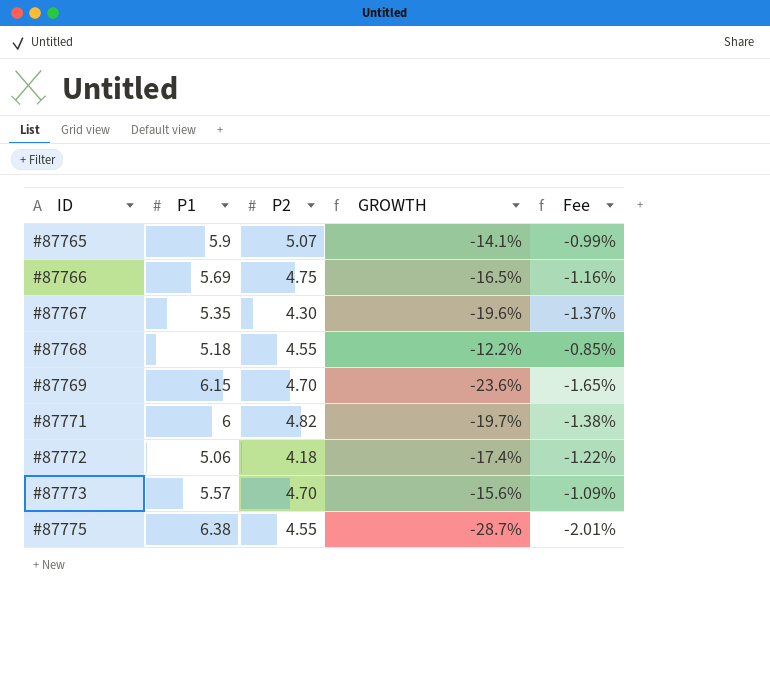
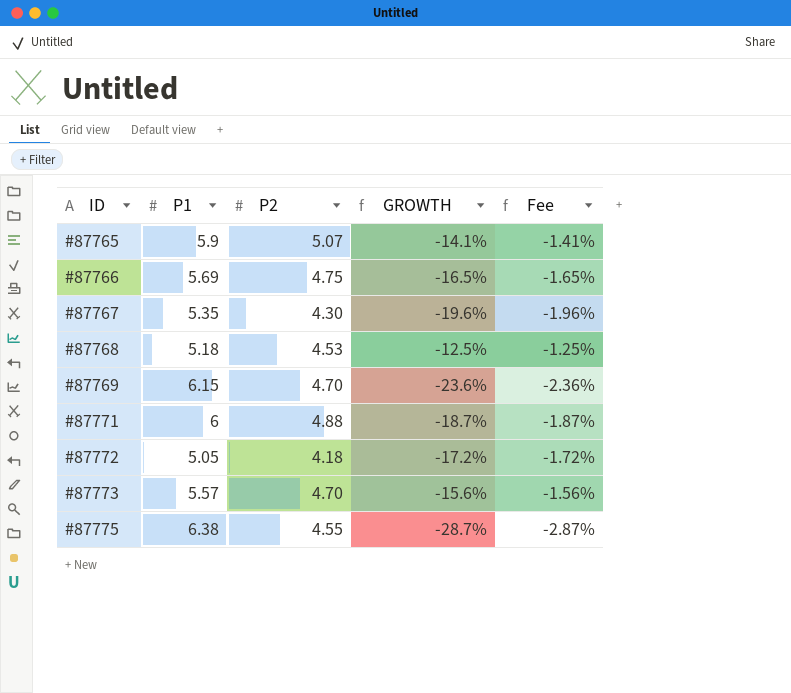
column Fee | formula: [GROWTH] * 0.07 -> [GROWTH] * 0.1
#87768 | P2: 4.55 -> 4.53
#87768 | GROWTH: -12.2% -> -12.5%
#87771 | P2: 4.82 -> 4.88
#87771 | GROWTH: -19.7% -> -18.7%
#87772 | P1: 5.06 -> 5.05
#87772 | GROWTH: -17.4% -> -17.2%

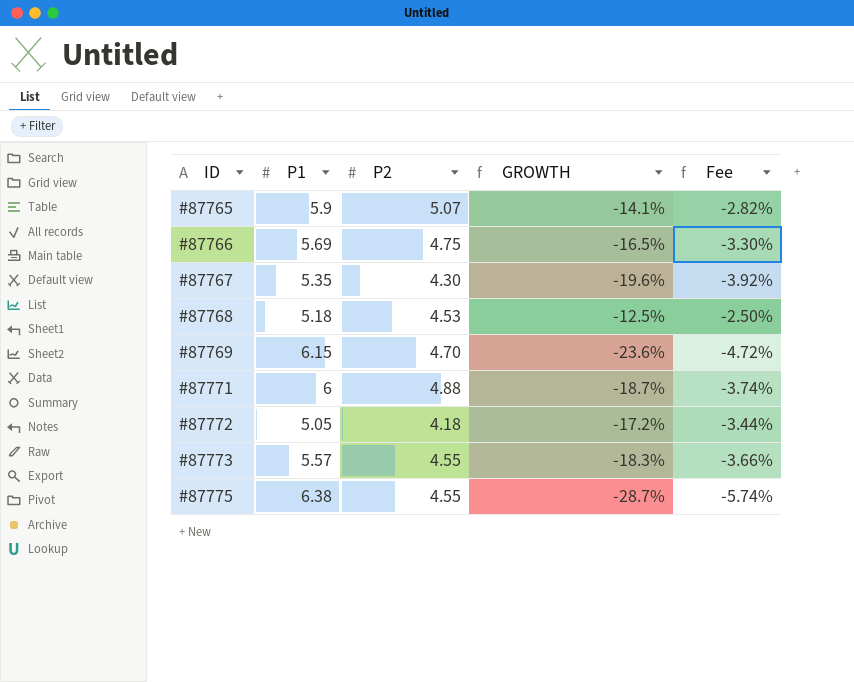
column Fee | formula: [GROWTH] * 0.1 -> [GROWTH] * 0.2
#87773 | P2: 4.70 -> 4.55
#87773 | GROWTH: -15.6% -> -18.3%

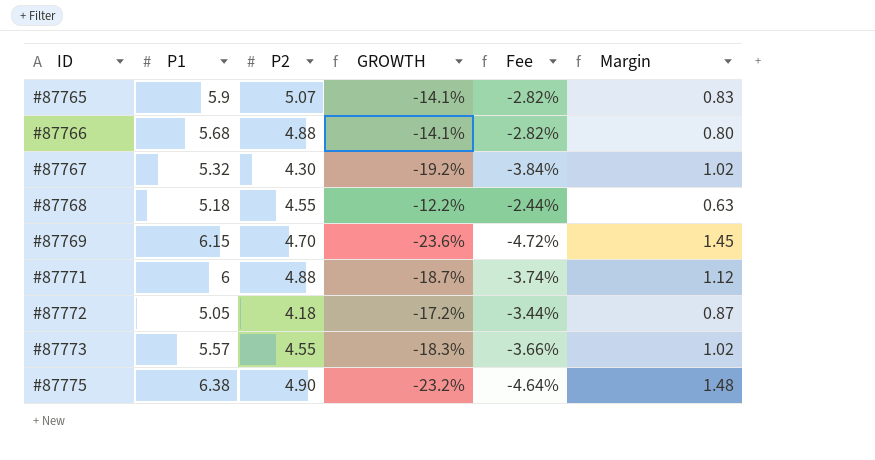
column Margin | formula: none -> [P1] - [P2]
#87766 | P1: 5.69 -> 5.68
#87766 | P2: 4.75 -> 4.88
#87766 | GROWTH: -16.5% -> -14.1%
#87766 | Fee: -3.30% -> -2.82%
#87767 | P1: 5.35 -> 5.32
#87767 | GROWTH: -19.6% -> -19.2%
#87767 | Fee: -3.92% -> -3.84%
#87768 | P2: 4.53 -> 4.55
#87768 | GROWTH: -12.5% -> -12.2%
#87768 | Fee: -2.50% -> -2.44%
#87775 | P2: 4.55 -> 4.90
#87775 | GROWTH: -28.7% -> -23.2%
#87775 | Fee: -5.74% -> -4.64%

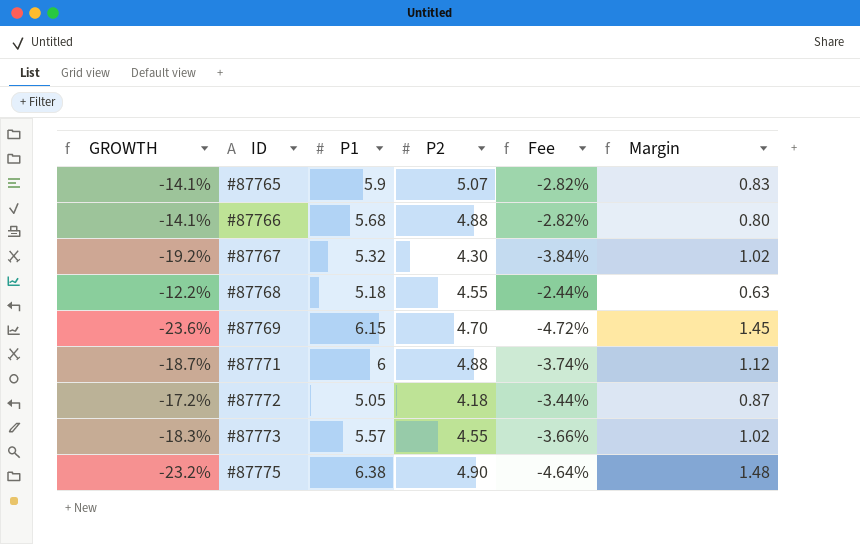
column GROWTH | position: 4 -> 1

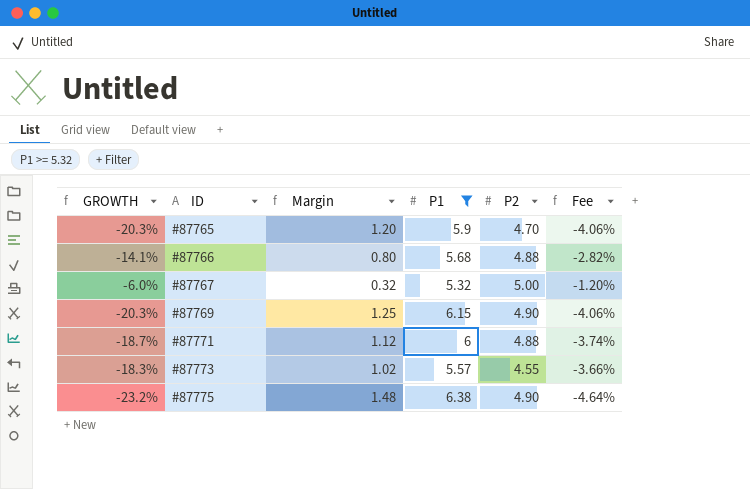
filter: none -> P1 >= 5.32
column Margin | position: 6 -> 3
#87765 | GROWTH: -14.1% -> -20.3%
#87765 | Margin: 0.83 -> 1.20
#87765 | P2: 5.07 -> 4.70
#87765 | Fee: -2.82% -> -4.06%
#87767 | GROWTH: -19.2% -> -6.0%
#87767 | Margin: 1.02 -> 0.32
#87767 | P2: 4.30 -> 5.00
#87767 | Fee: -3.84% -> -1.20%
#87769 | GROWTH: -23.6% -> -20.3%
#87769 | Margin: 1.45 -> 1.25
#87769 | P2: 4.70 -> 4.90
#87769 | Fee: -4.72% -> -4.06%

